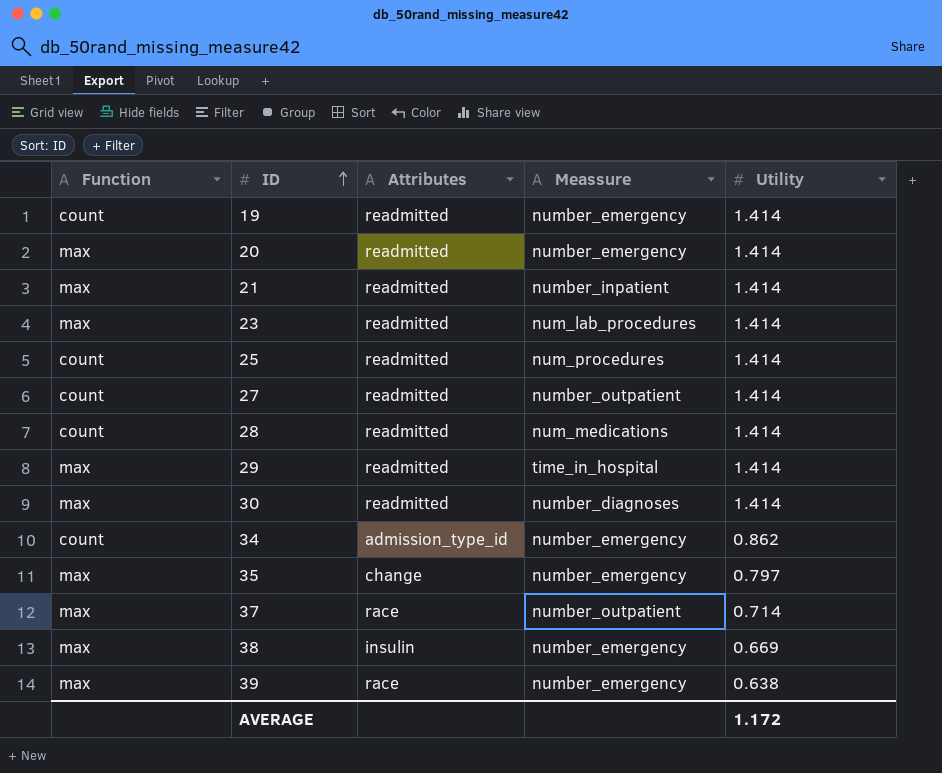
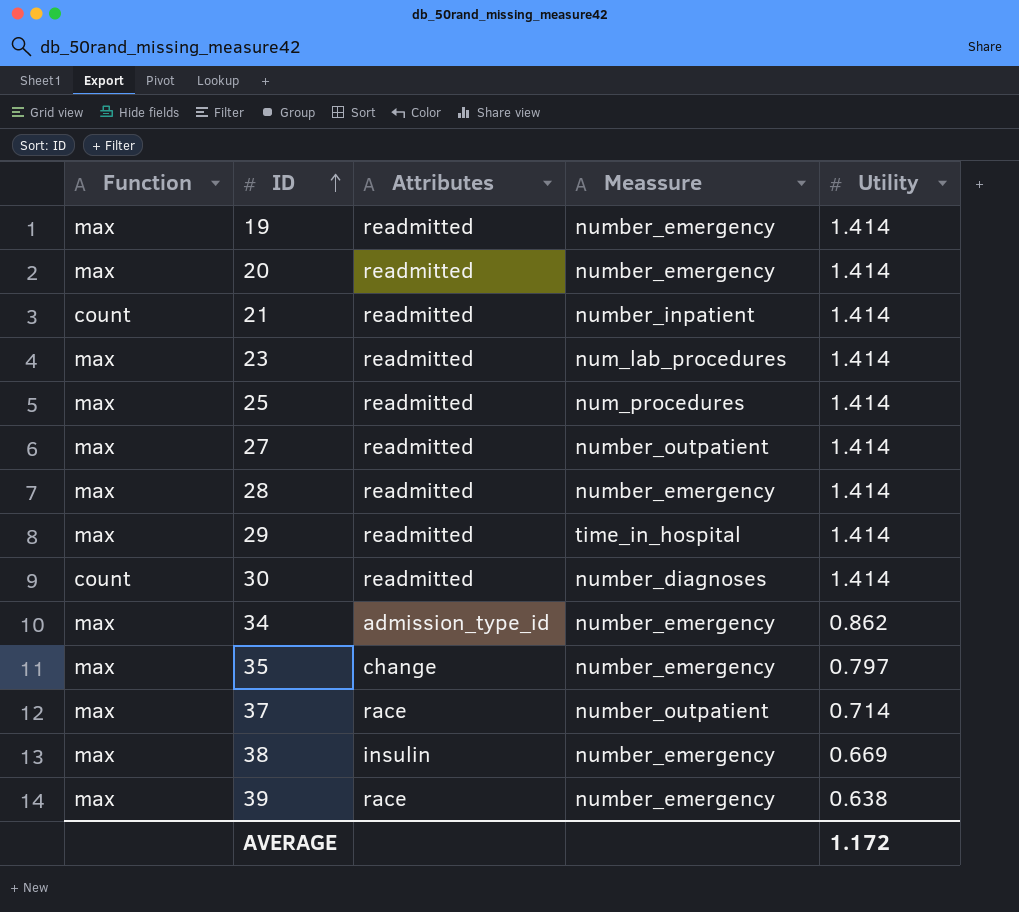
19 | Function: count -> max
21 | Function: max -> count
25 | Function: count -> max
27 | Function: count -> max
28 | Function: count -> max
28 | Meassure: num_medications -> number_emergency
30 | Function: max -> count
34 | Function: count -> max

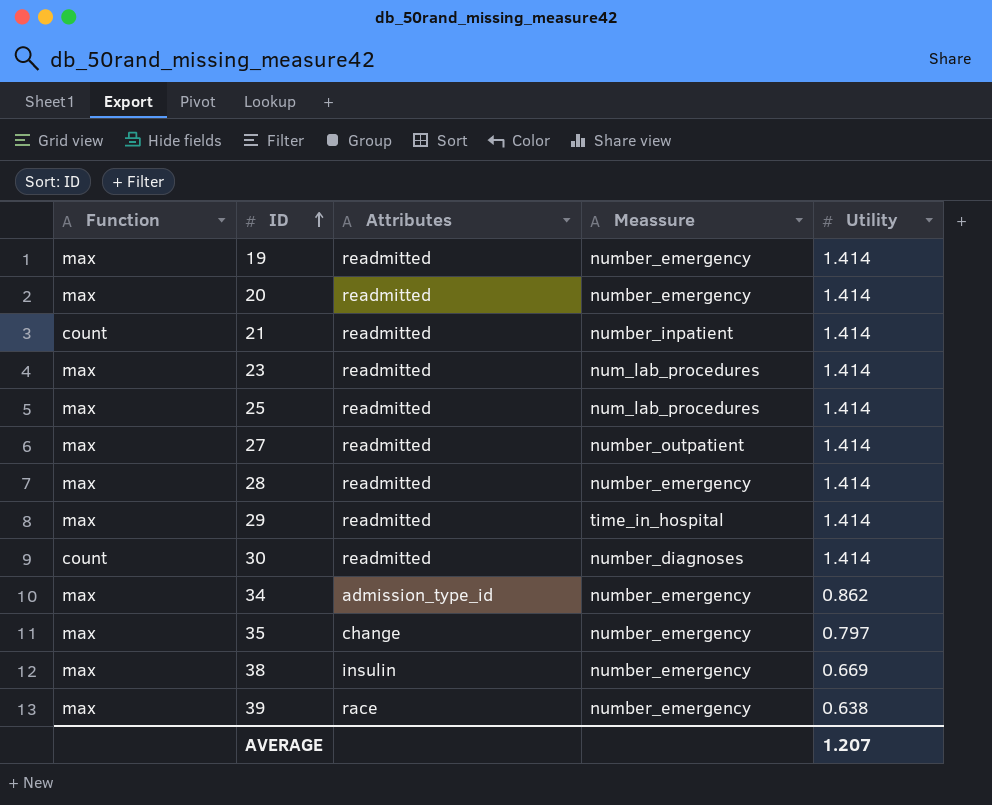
row 37: max | race | number_outpatient | 0.714 -> none
25 | Meassure: num_procedures -> num_lab_procedures
AVERAGE | Utility: 1.172 -> 1.207

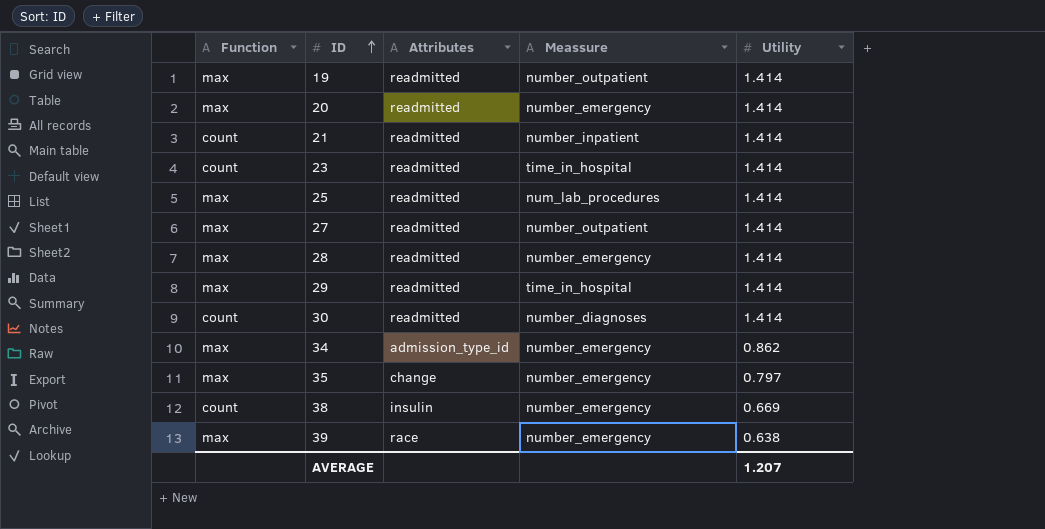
19 | Meassure: number_emergency -> number_outpatient
23 | Function: max -> count
23 | Meassure: num_lab_procedures -> time_in_hospital
38 | Function: max -> count

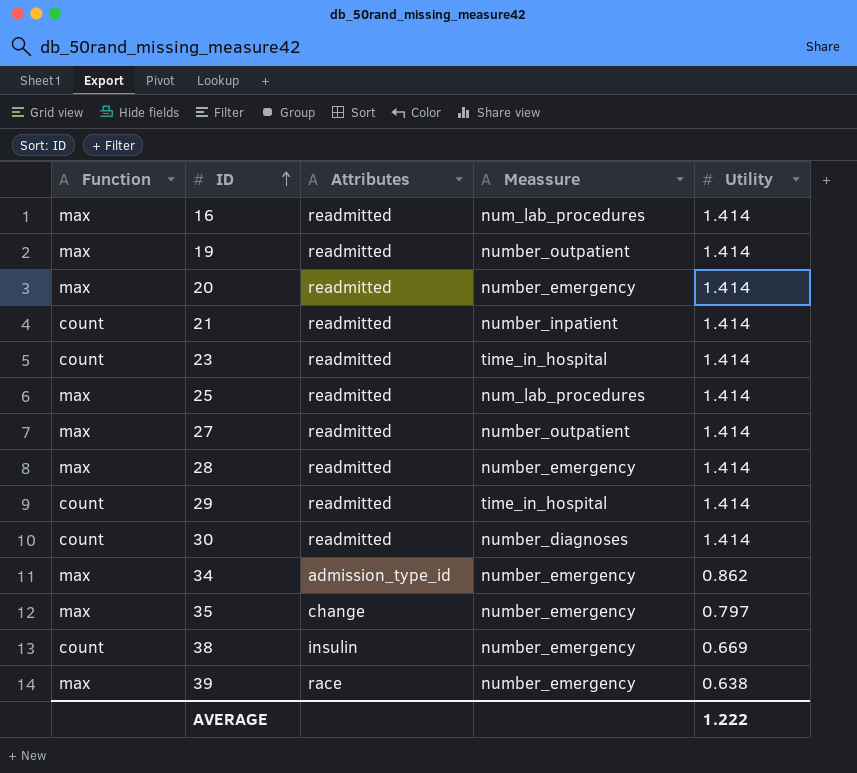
row 16: none -> max | readmitted | num_lab_procedures | 1.414
29 | Function: max -> count
AVERAGE | Utility: 1.207 -> 1.222

